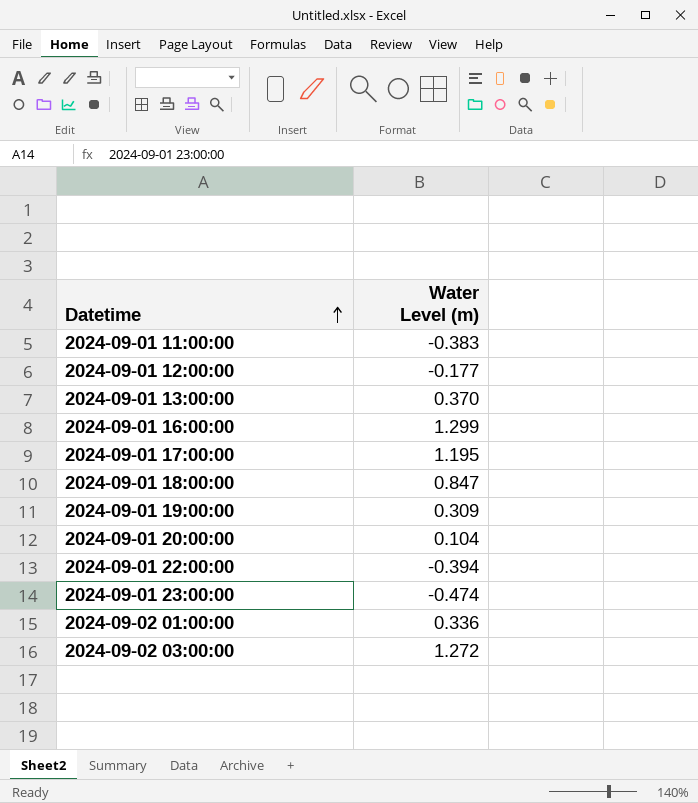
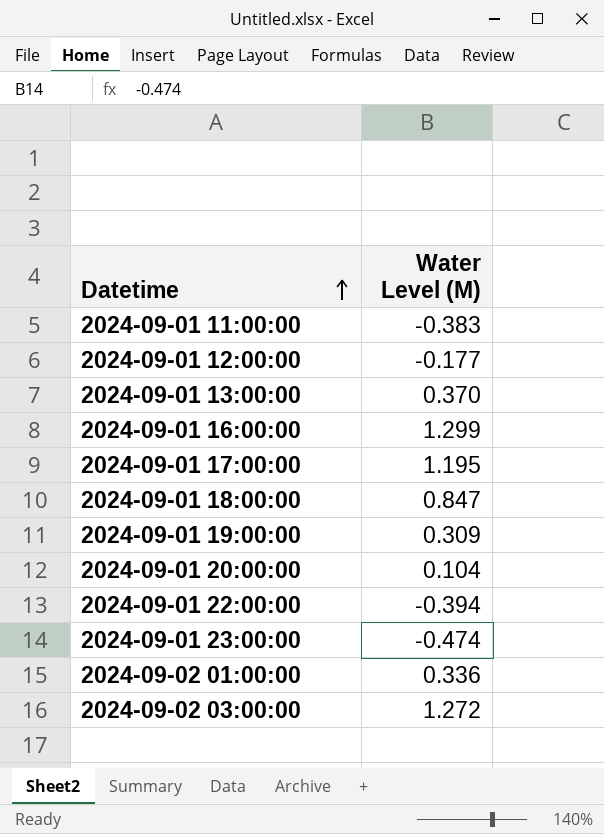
column name: Water Level (m) -> Water Level (M)

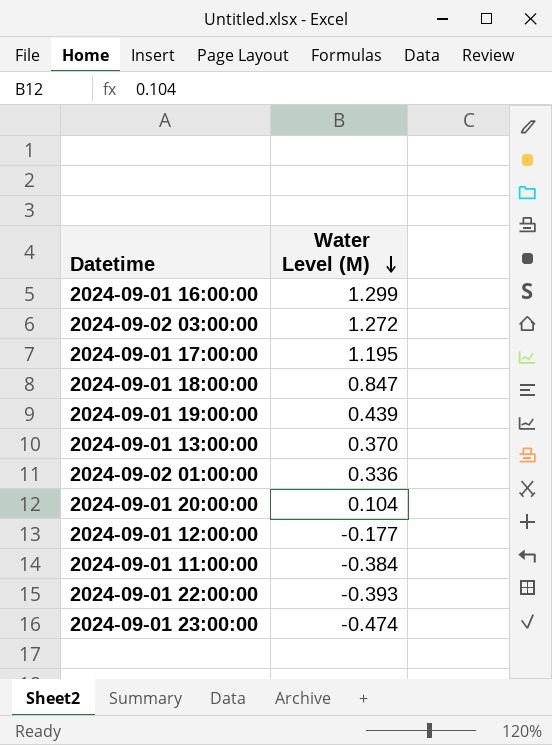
row order: Datetime ascending -> Water Level (M) descending
2024-09-01 19:00:00 | Water Level (M): 0.309 -> 0.439
2024-09-01 11:00:00 | Water Level (M): -0.383 -> -0.384
2024-09-01 22:00:00 | Water Level (M): -0.394 -> -0.393

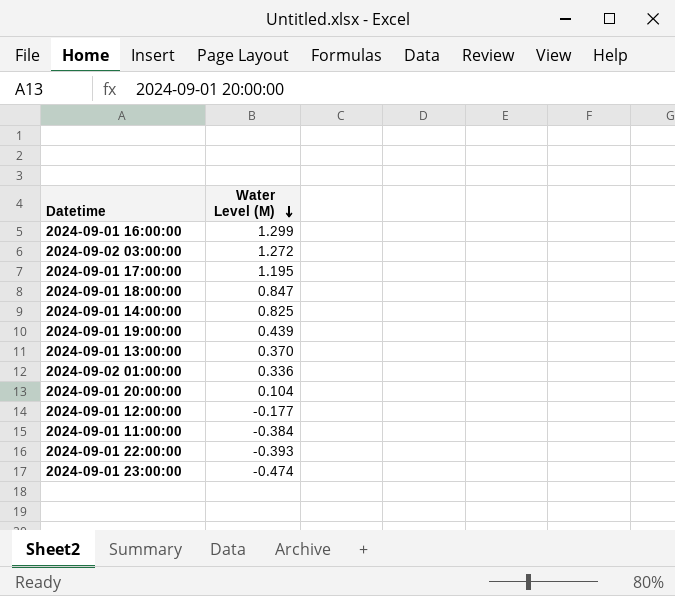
row 2024-09-01 14:00:00: none -> 0.825

